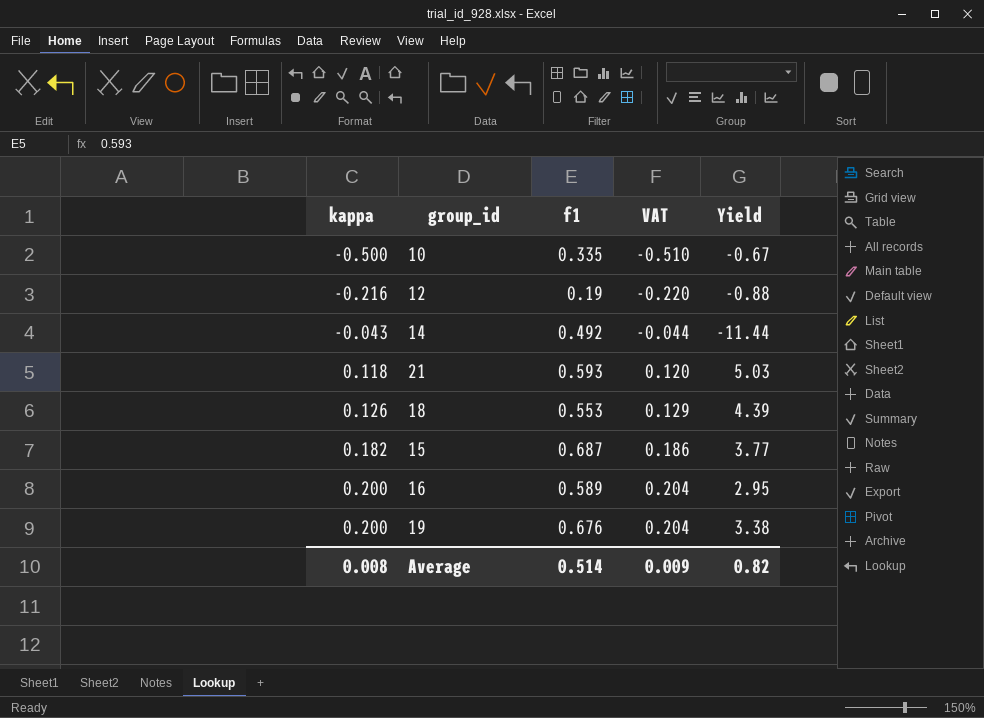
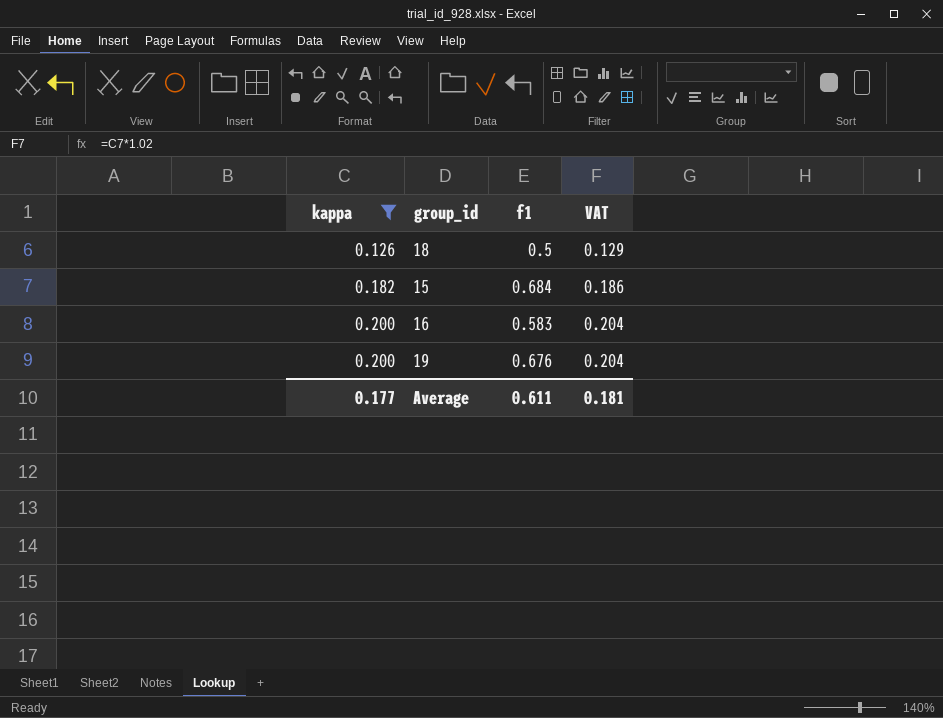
filter: none -> kappa >= 0.126
column Yield | formula: [f1] / [kappa] -> none
18 | f1: 0.553 -> 0.5
15 | f1: 0.687 -> 0.684
16 | f1: 0.589 -> 0.583
Average | kappa: 0.008 -> 0.177
Average | f1: 0.514 -> 0.611
Average | VAT: 0.009 -> 0.181

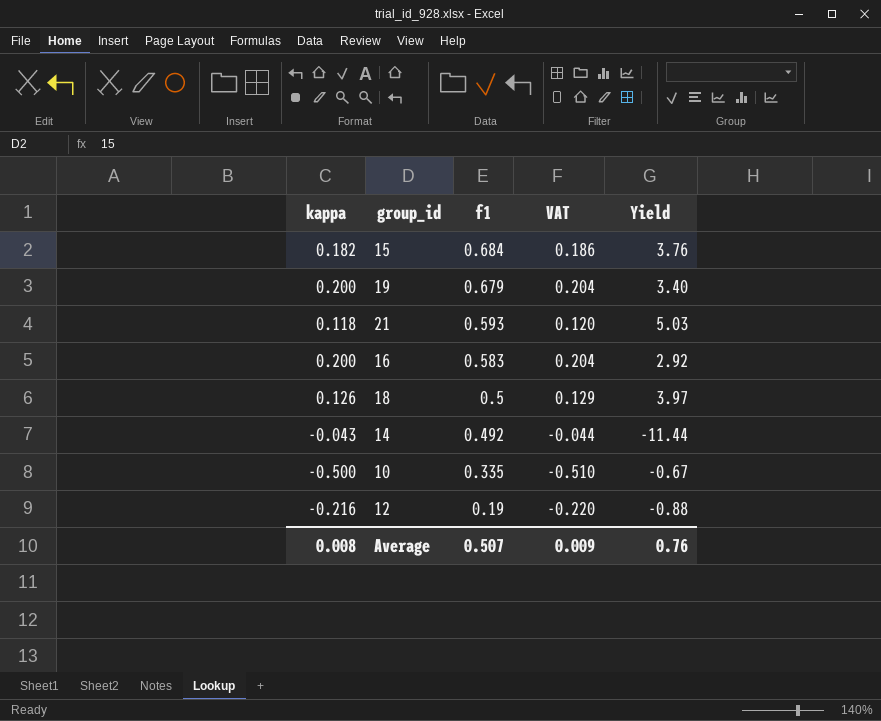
filter: kappa >= 0.126 -> none
row order: kappa ascending -> f1 descending
column Yield | formula: none -> [f1] / [kappa]
19 | f1: 0.676 -> 0.679
Average | kappa: 0.177 -> 0.008
Average | f1: 0.611 -> 0.507
Average | VAT: 0.181 -> 0.009

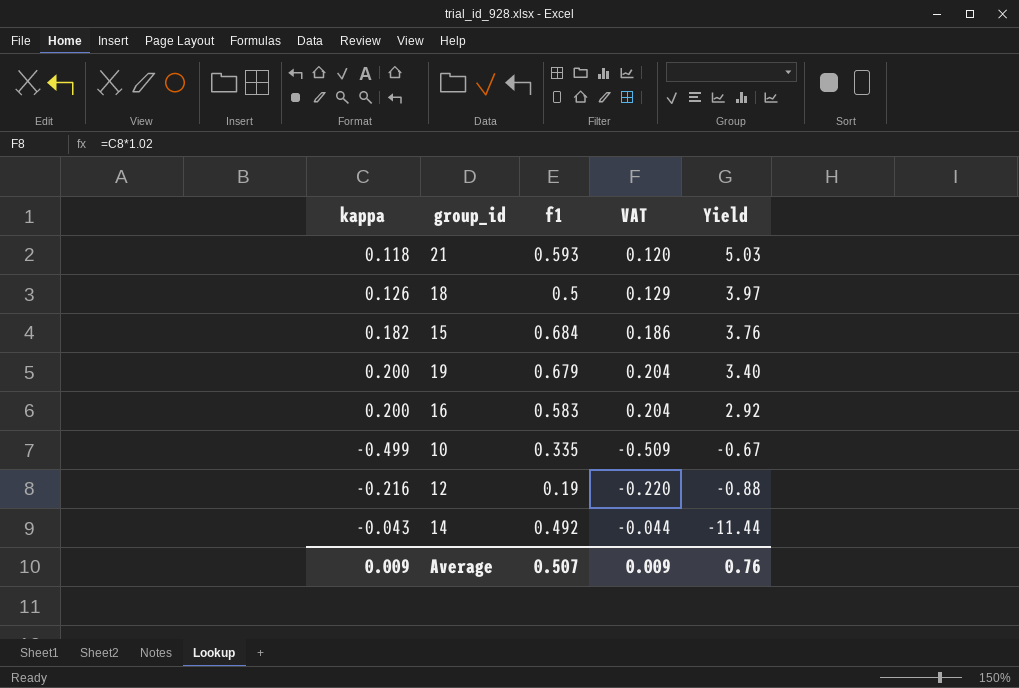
row order: f1 descending -> Yield descending
10 | kappa: -0.500 -> -0.499
10 | VAT: -0.510 -> -0.509
Average | kappa: 0.008 -> 0.009

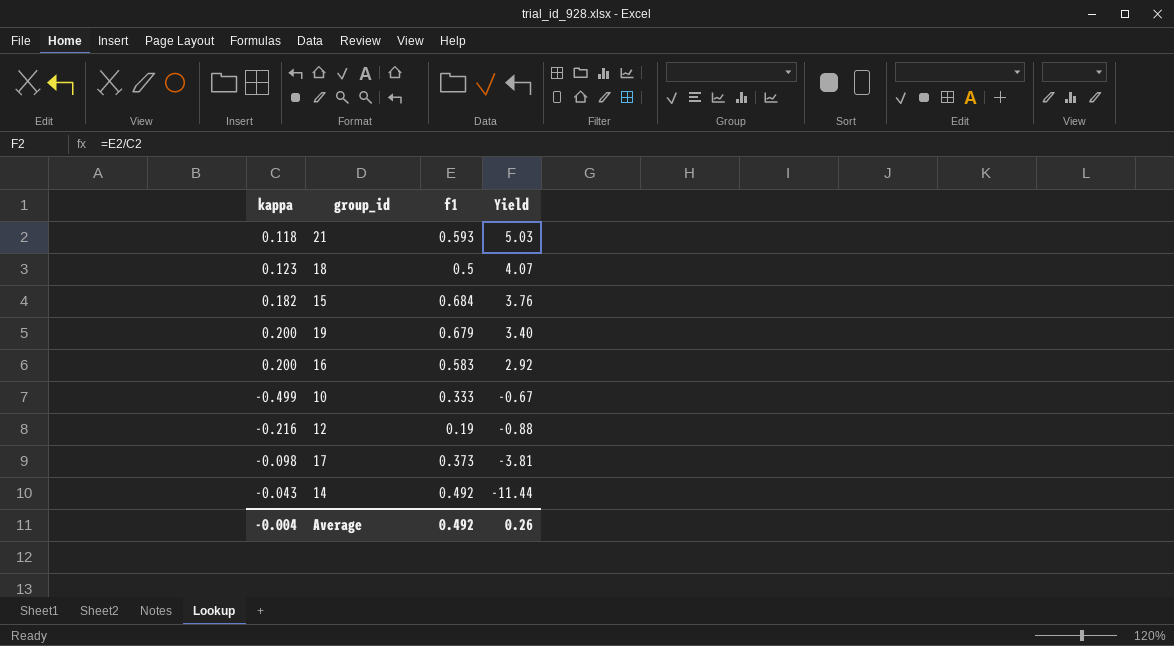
column VAT | formula: [kappa] * 1.02 -> none
18 | kappa: 0.126 -> 0.123
18 | Yield: 3.97 -> 4.07
10 | f1: 0.335 -> 0.333
row 17: none -> -0.098 | 0.373 | -3.81
Average | kappa: 0.009 -> -0.004
Average | f1: 0.507 -> 0.492
Average | Yield: 0.76 -> 0.26

